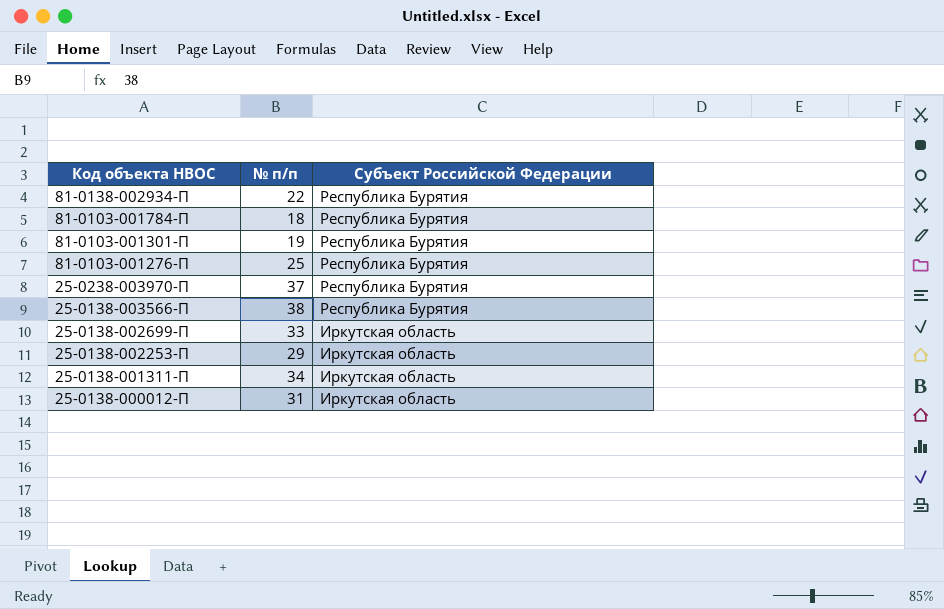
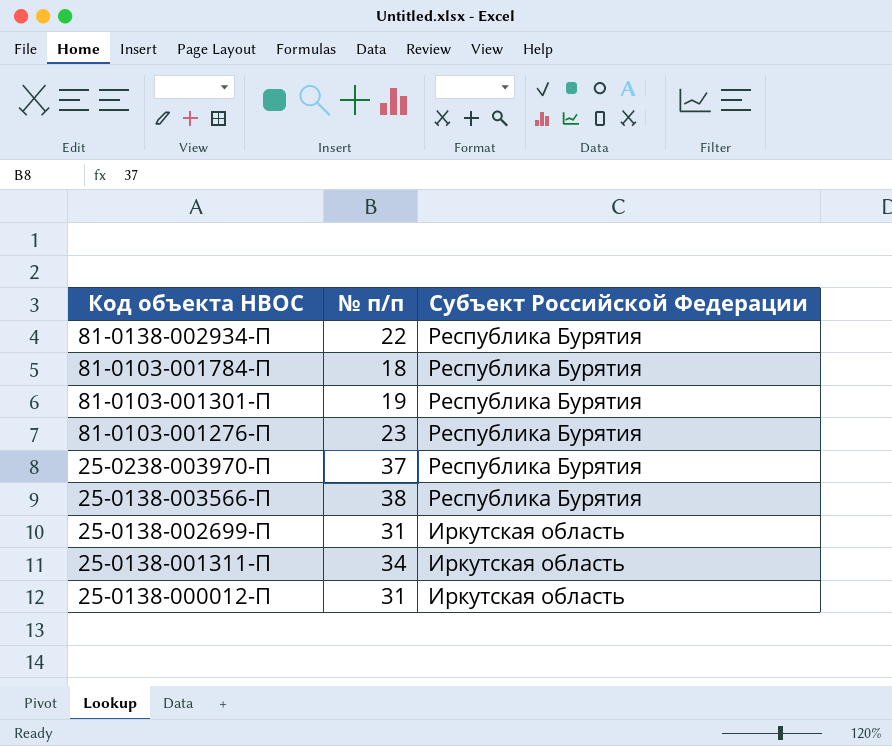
row 25-0138-002253-П: 29 | Иркутская область -> none
81-0103-001276-П | № п/п: 25 -> 23
25-0138-002699-П | № п/п: 33 -> 31

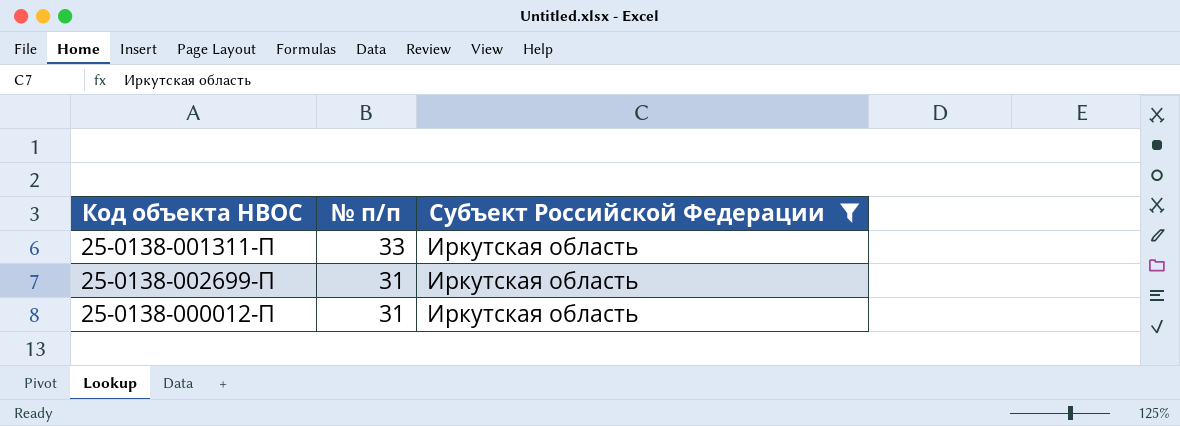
filter: none -> Субъект Российской Федерации = Иркутская область
row order: Код объекта НВОС descending -> № п/п descending
25-0138-001311-П | № п/п: 34 -> 33

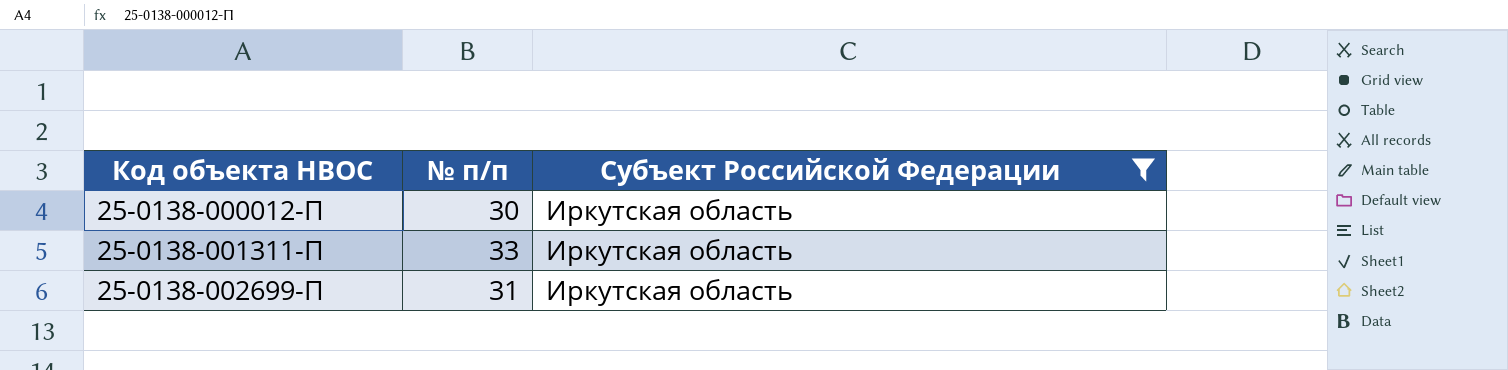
row order: № п/п descending -> Код объекта НВОС ascending
25-0138-000012-П | № п/п: 31 -> 30

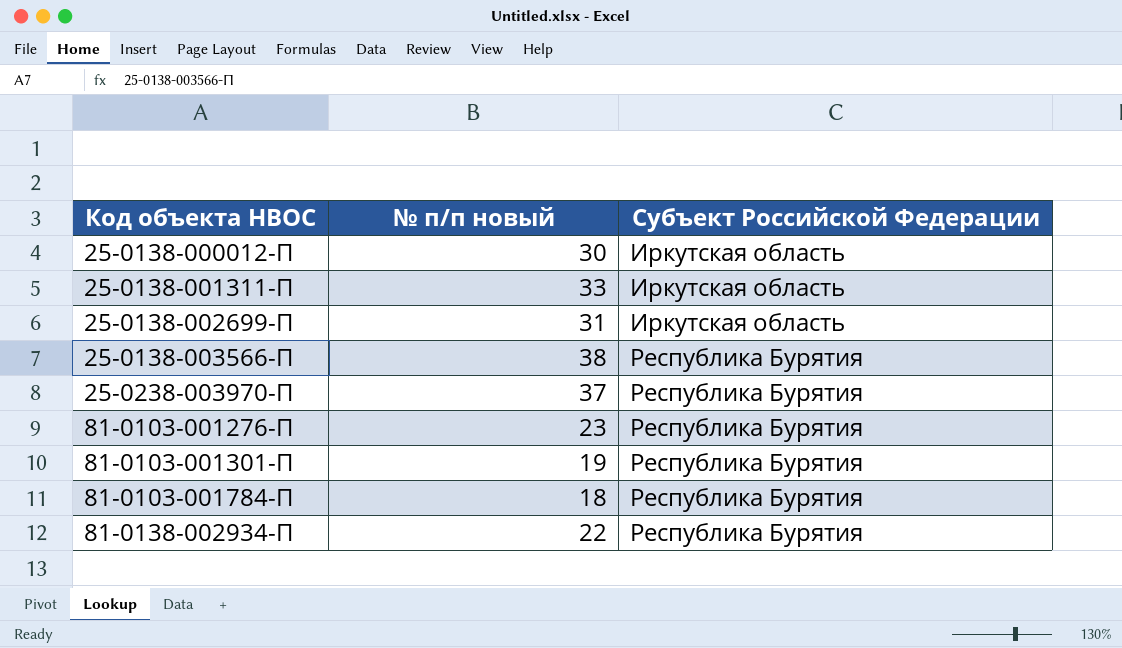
filter: Субъект Российской Федерации = Иркутская область -> none
column name: № п/п -> № п/п новый

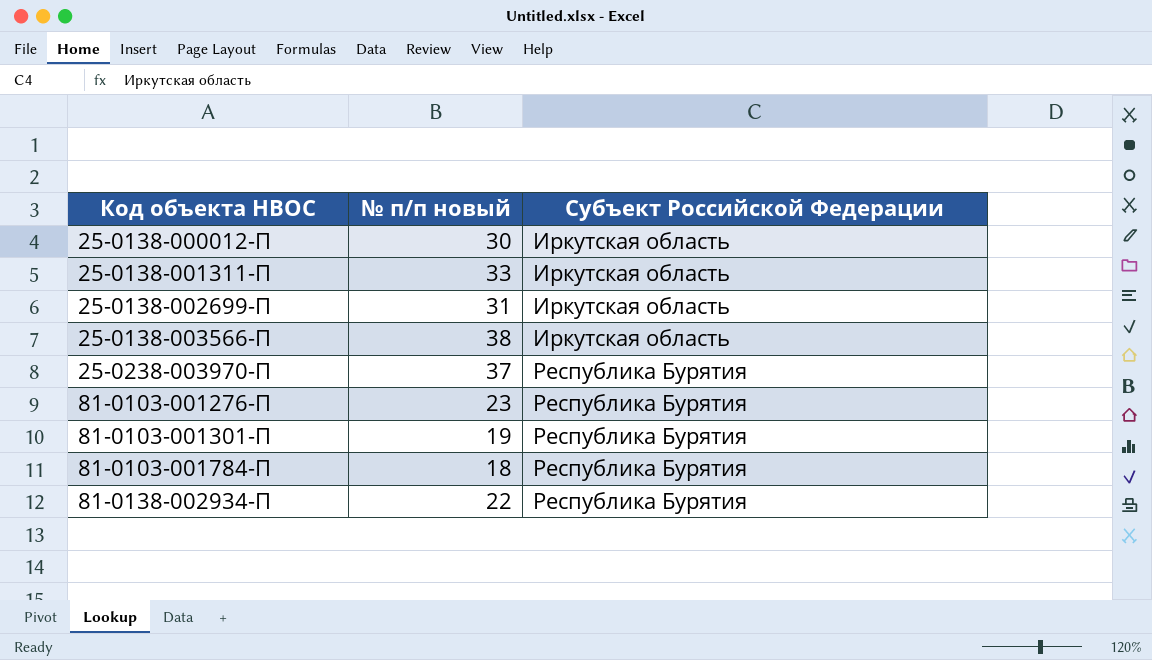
25-0138-003566-П | Субъект Российской Федерации: Республика Бурятия -> Иркутская область

